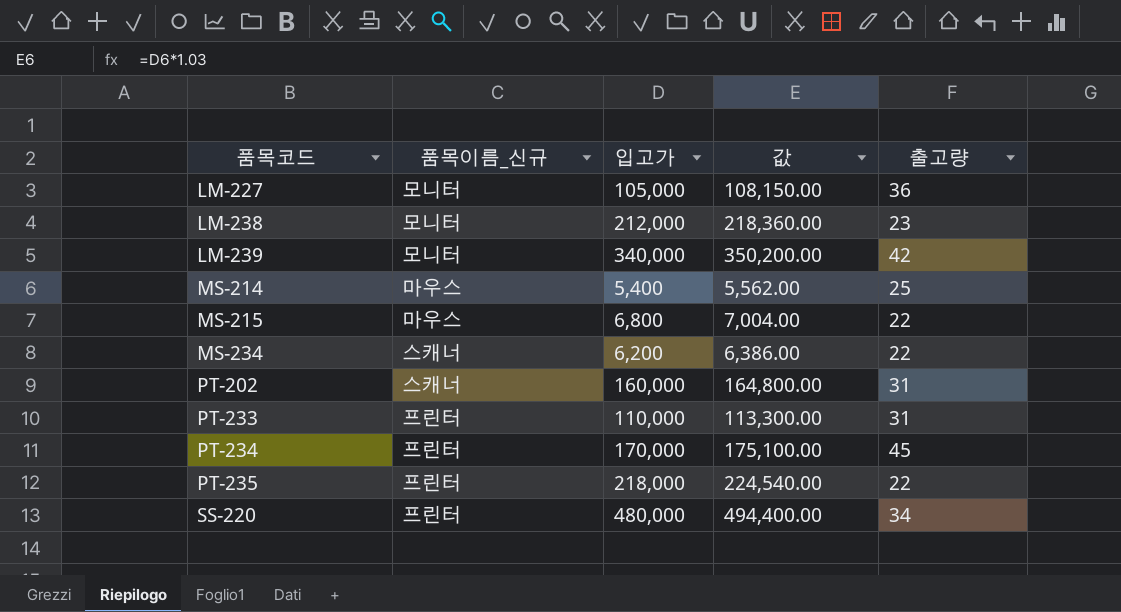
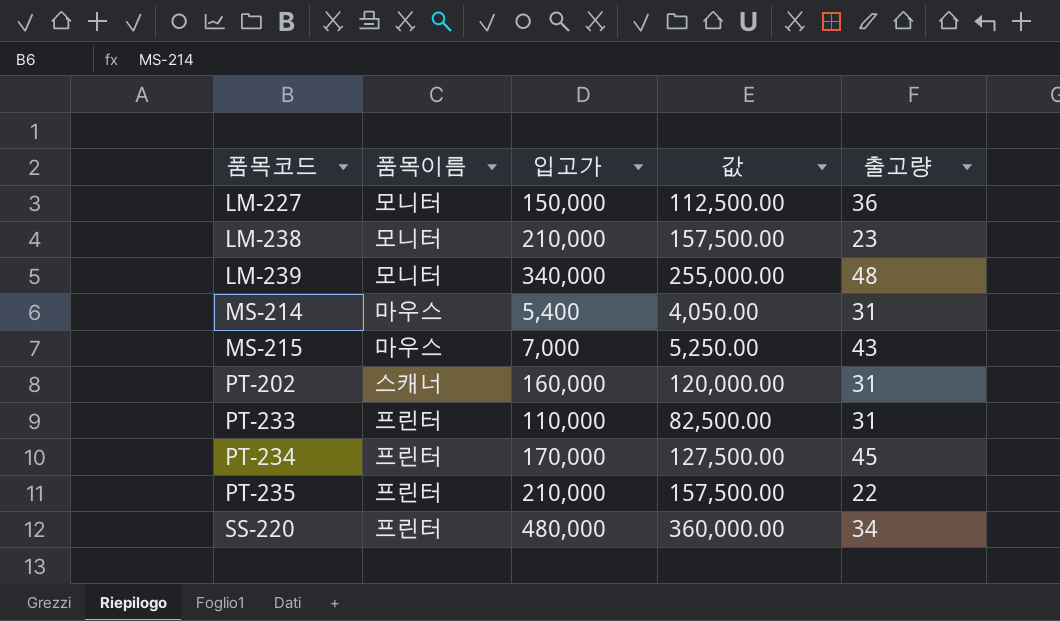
column name: 품목이름_신규 -> 품목이름
column 값 | formula: [입고가] * 1.03 -> [입고가] * 0.75
row MS-234: 스캐너 | 6,200 | 6,386.00 | 22 -> none
LM-227 | 입고가: 105,000 -> 150,000
LM-238 | 입고가: 212,000 -> 210,000
LM-239 | 출고량: 42 -> 48
MS-214 | 출고량: 25 -> 31
MS-215 | 입고가: 6,800 -> 7,000
MS-215 | 출고량: 22 -> 43
PT-235 | 입고가: 218,000 -> 210,000

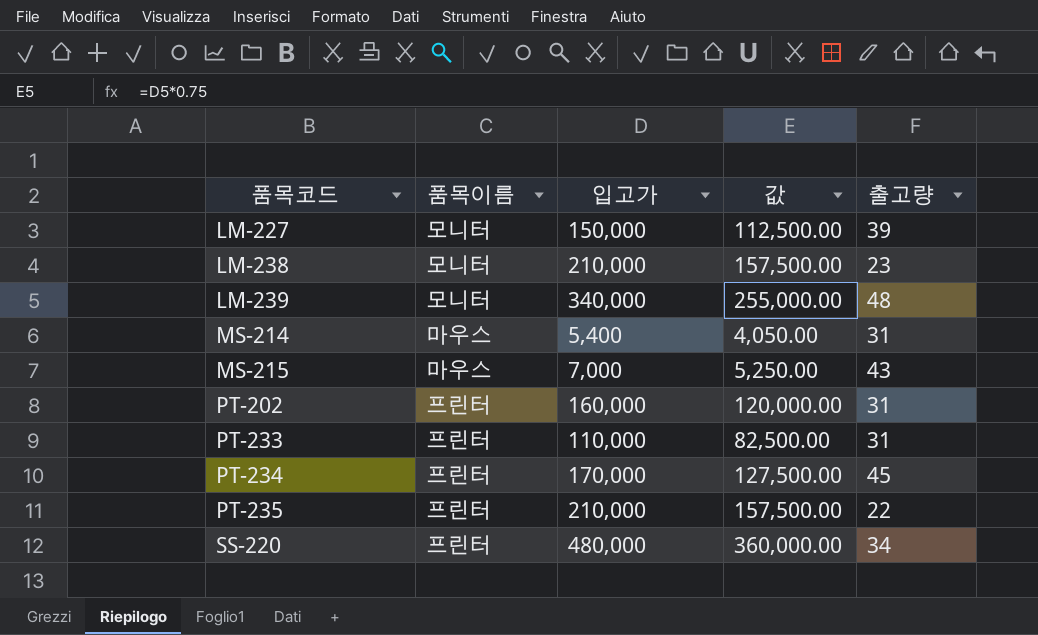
LM-227 | 출고량: 36 -> 39
PT-202 | 품목이름: 스캐너 -> 프린터

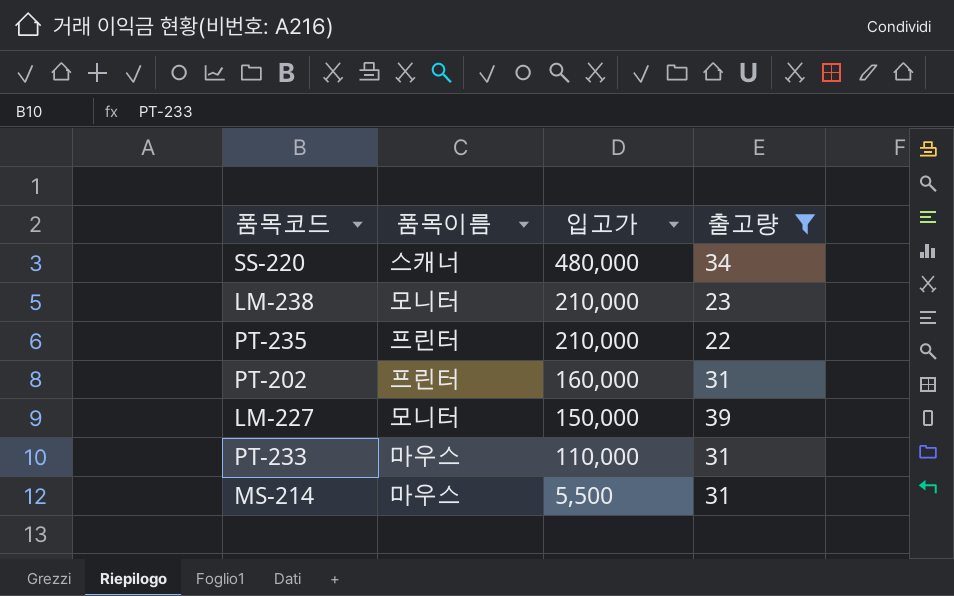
filter: none -> 출고량 <= 39
row order: 품목코드 ascending -> 입고가 descending
column 값 | formula: [입고가] * 0.75 -> none
SS-220 | 품목이름: 프린터 -> 스캐너
PT-233 | 품목이름: 프린터 -> 마우스
MS-214 | 입고가: 5,400 -> 5,500

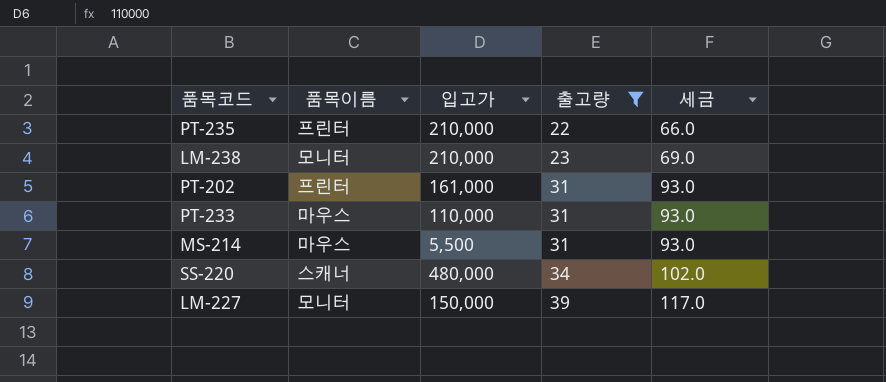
row order: 입고가 descending -> 출고량 ascending
column 세금 | formula: none -> [출고량] * 3
PT-202 | 입고가: 160,000 -> 161,000

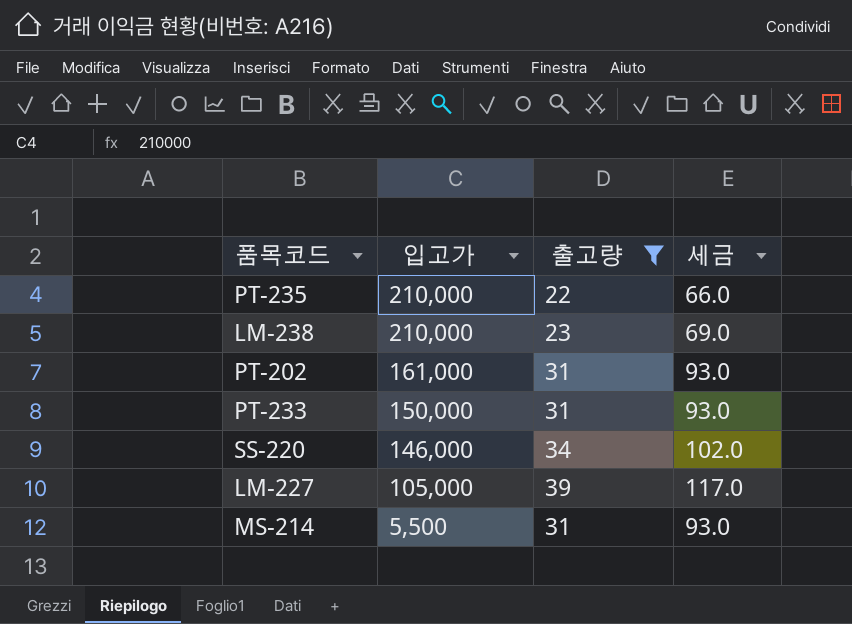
row order: 출고량 ascending -> 입고가 descending
column 품목이름 | position: 2 -> none
PT-233 | 입고가: 110,000 -> 150,000
SS-220 | 입고가: 480,000 -> 146,000
LM-227 | 입고가: 150,000 -> 105,000

